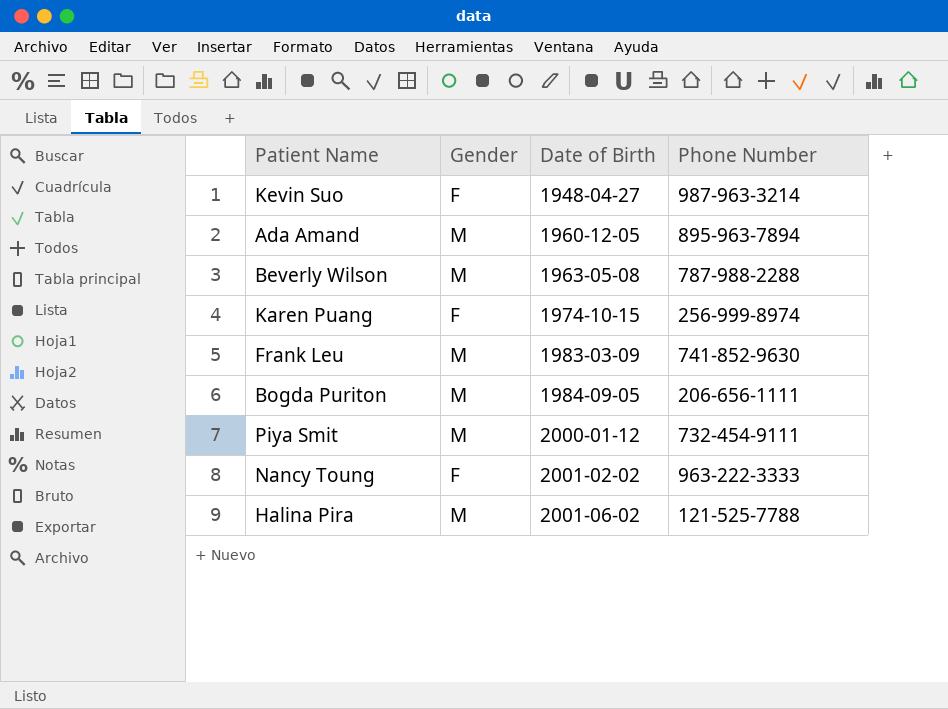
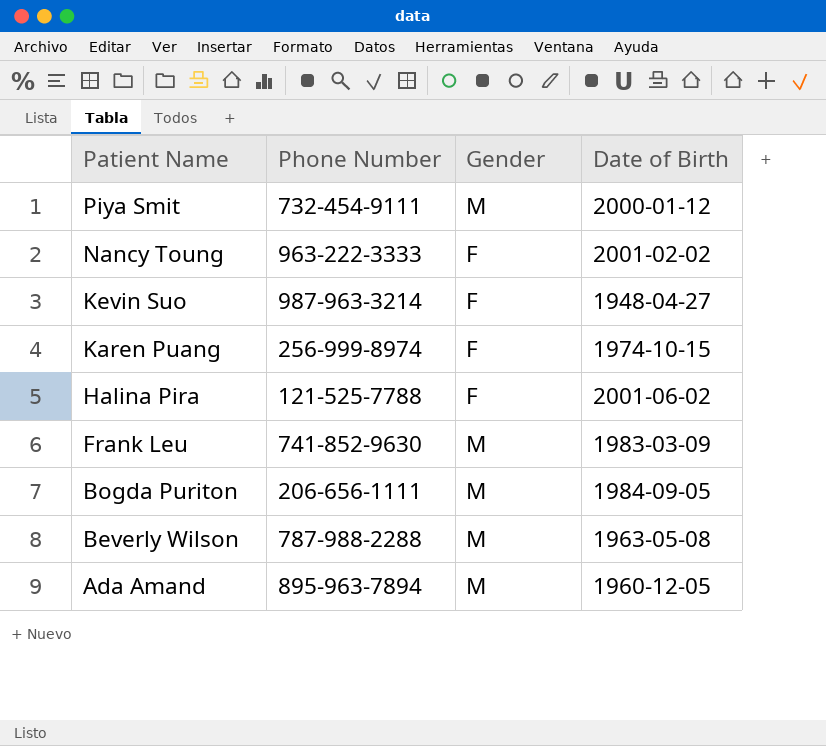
row order: Date of Birth ascending -> Patient Name descending
column Phone Number | position: 4 -> 2
Halina Pira | Gender: M -> F

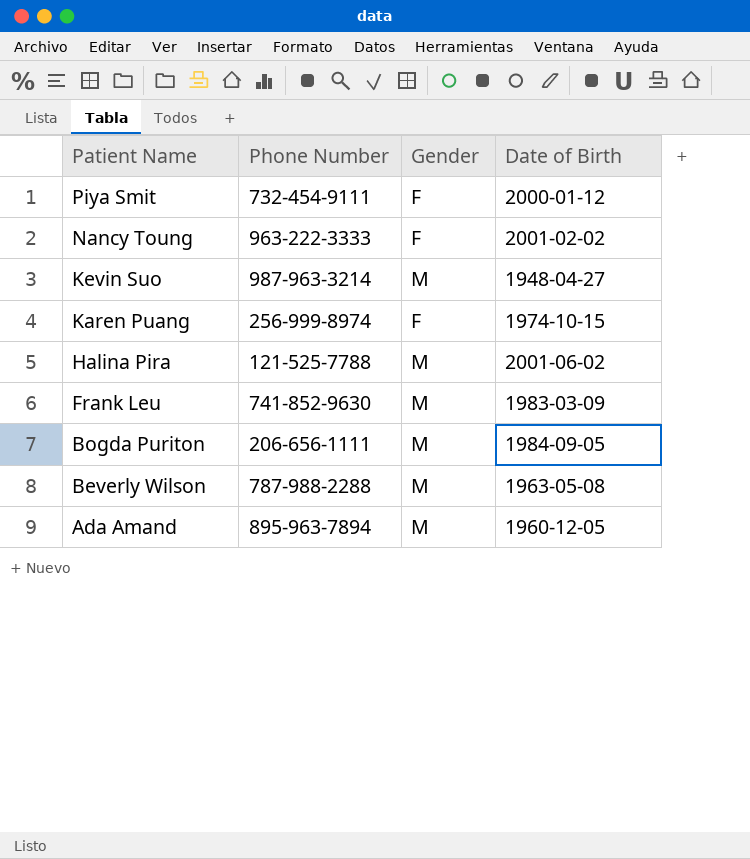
Piya Smit | Gender: M -> F
Kevin Suo | Gender: F -> M
Halina Pira | Gender: F -> M

